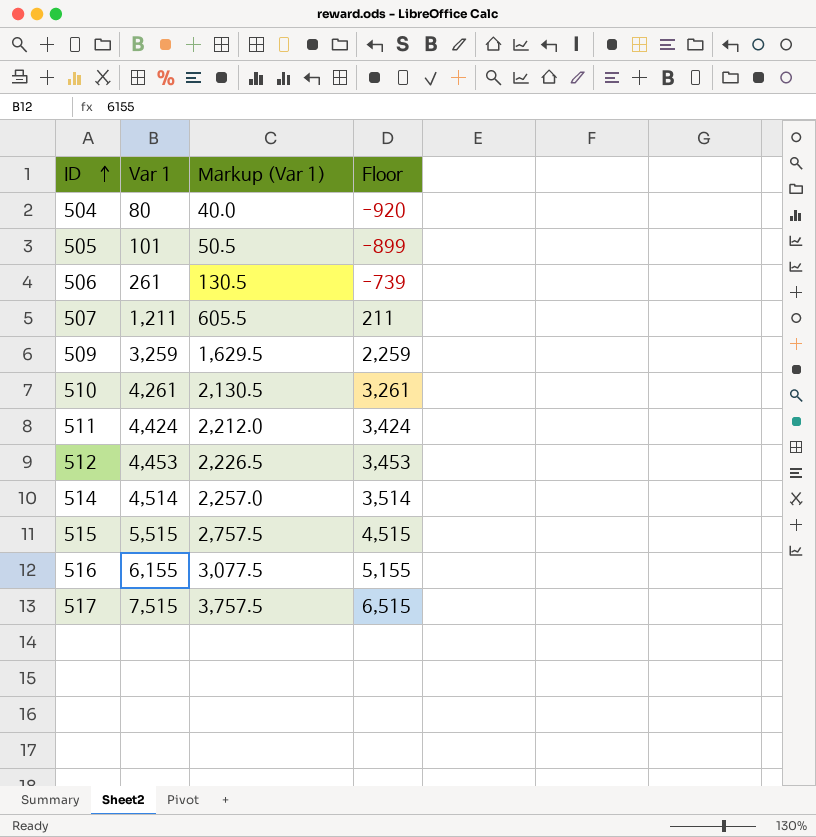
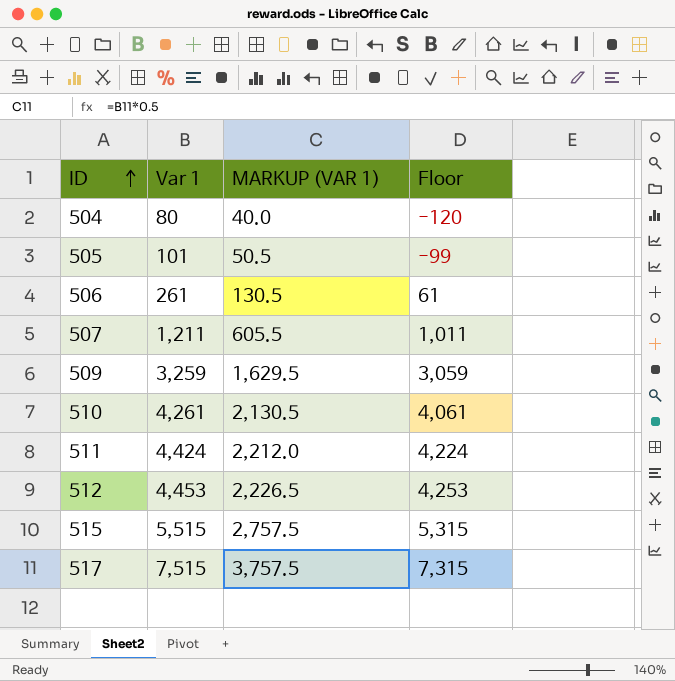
column name: Markup (Var 1) -> MARKUP (VAR 1)
column Floor | formula: [Var 1] - 1000 -> [Var 1] - 200
row 514: 4,514 | 2,257.0 | 3,514 -> none
row 516: 6,155 | 3,077.5 | 5,155 -> none

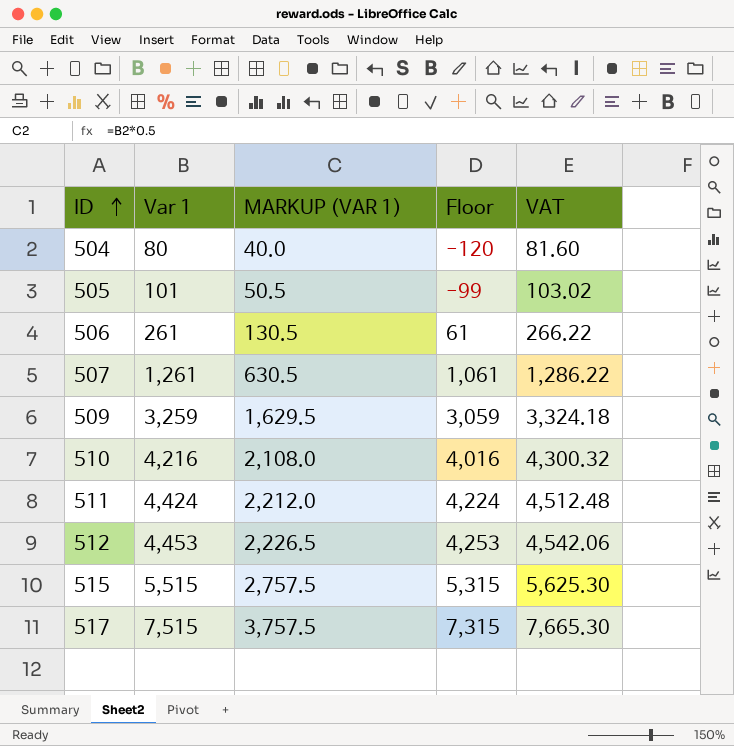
column VAT | formula: none -> [Var 1] * 1.02
507 | Var 1: 1,211 -> 1,261
507 | MARKUP (VAR 1): 605.5 -> 630.5
507 | Floor: 1,011 -> 1,061
510 | Var 1: 4,261 -> 4,216
510 | MARKUP (VAR 1): 2,130.5 -> 2,108.0
510 | Floor: 4,061 -> 4,016

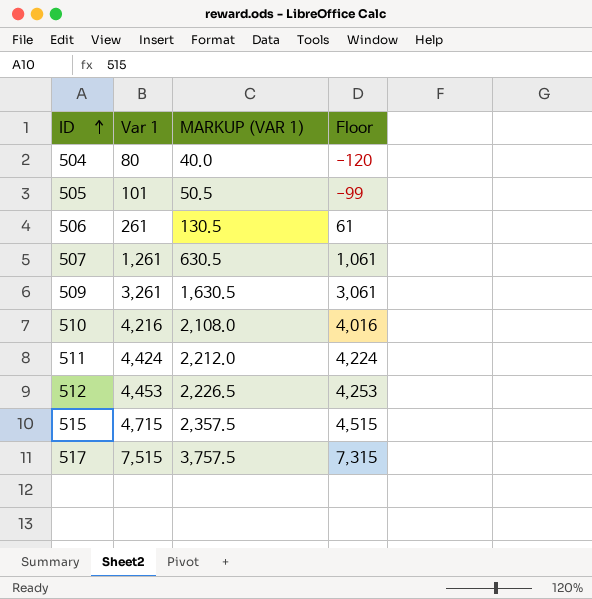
column VAT | formula: [Var 1] * 1.02 -> none
509 | Var 1: 3,259 -> 3,261
509 | MARKUP (VAR 1): 1,629.5 -> 1,630.5
509 | Floor: 3,059 -> 3,061
515 | Var 1: 5,515 -> 4,715
515 | MARKUP (VAR 1): 2,757.5 -> 2,357.5
515 | Floor: 5,315 -> 4,515

